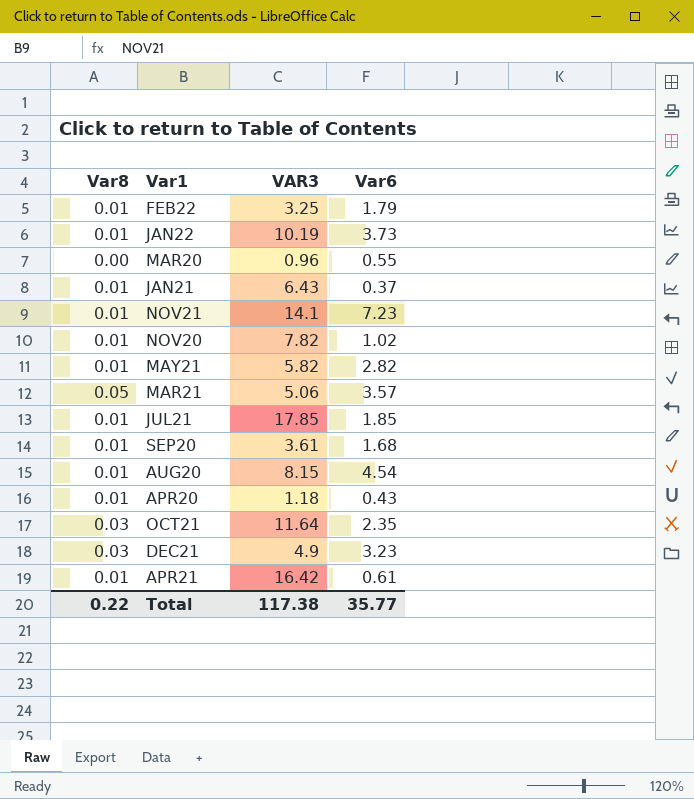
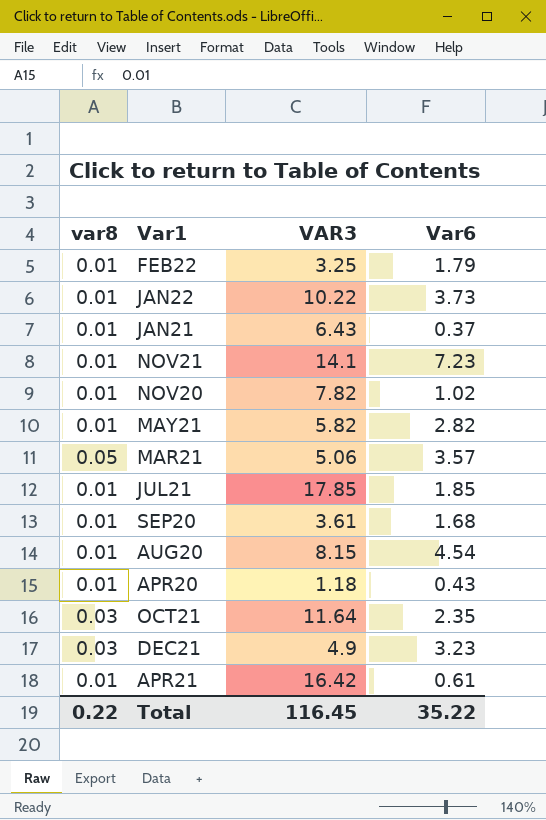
column name: Var8 -> var8
row MAR20: 0.00 | 0.96 | 0.55 -> none
JAN22 | VAR3: 10.19 -> 10.22
Total | VAR3: 117.38 -> 116.45
Total | Var6: 35.77 -> 35.22

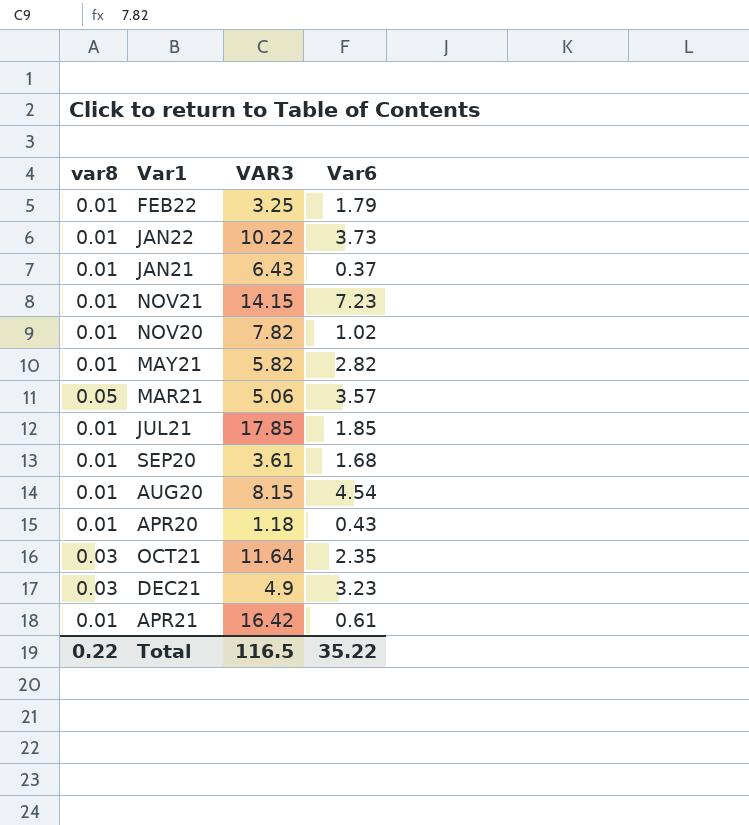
NOV21 | VAR3: 14.1 -> 14.15
Total | VAR3: 116.45 -> 116.5

